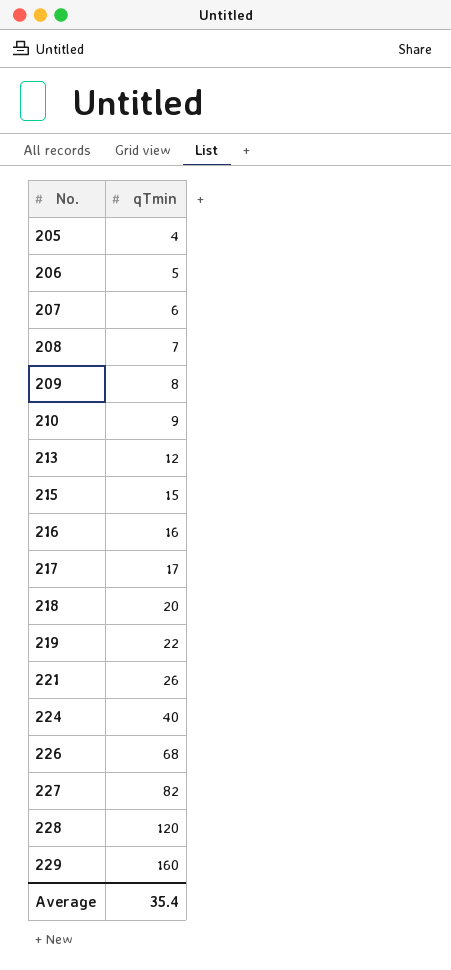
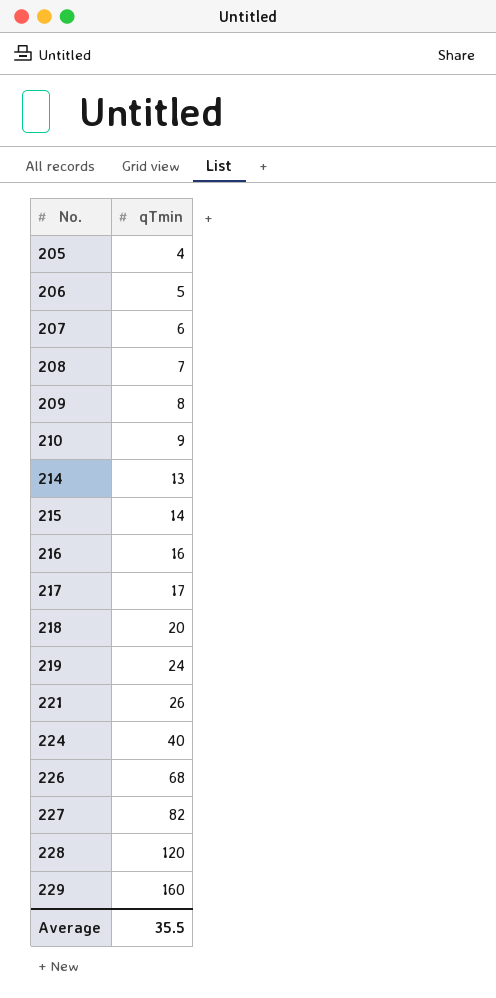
row 213: 12 -> none
row 214: none -> 13
215 | qTmin: 15 -> 14
219 | qTmin: 22 -> 24
Average | qTmin: 35.4 -> 35.5

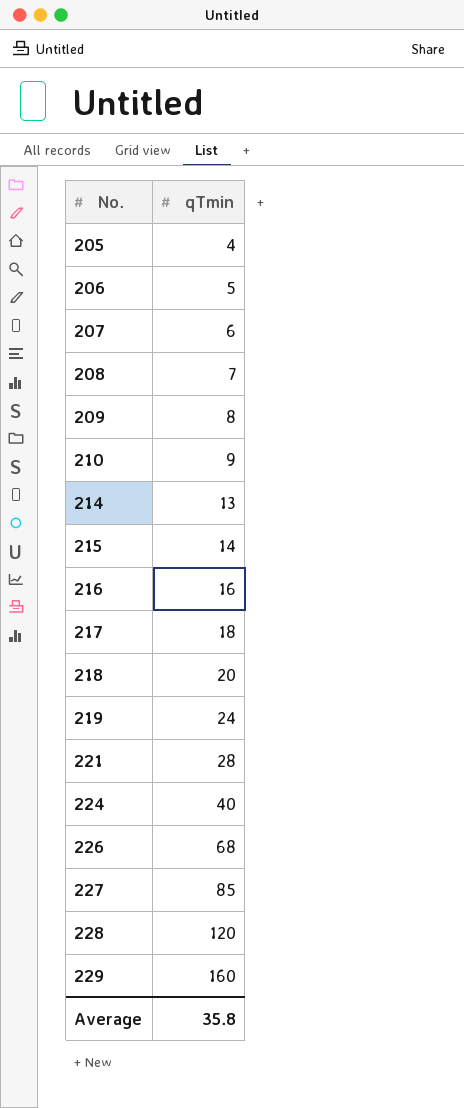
217 | qTmin: 17 -> 18
221 | qTmin: 26 -> 28
227 | qTmin: 82 -> 85
Average | qTmin: 35.5 -> 35.8

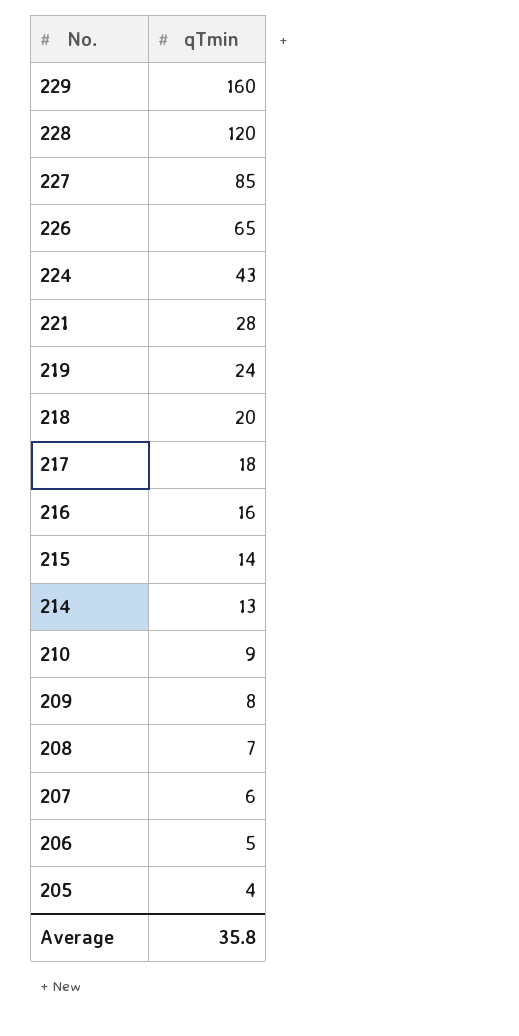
row order: No. ascending -> No. descending
226 | qTmin: 68 -> 65
224 | qTmin: 40 -> 43

